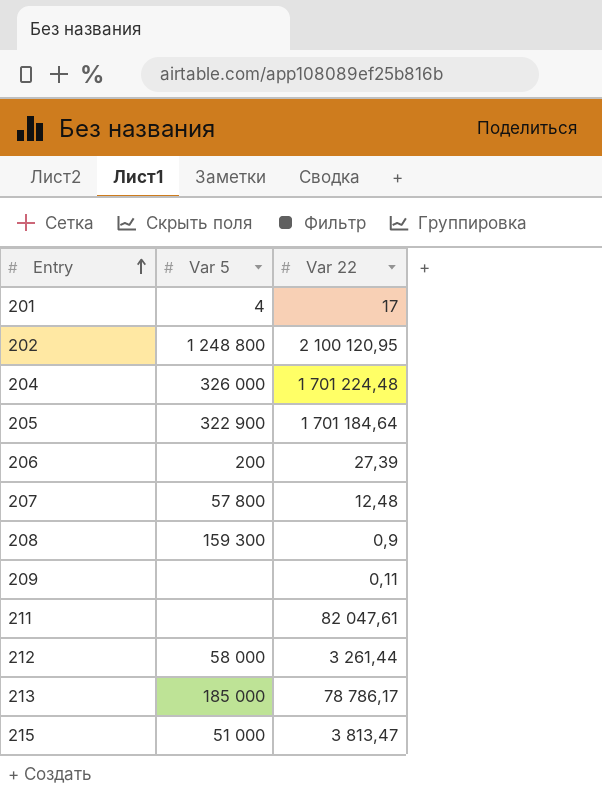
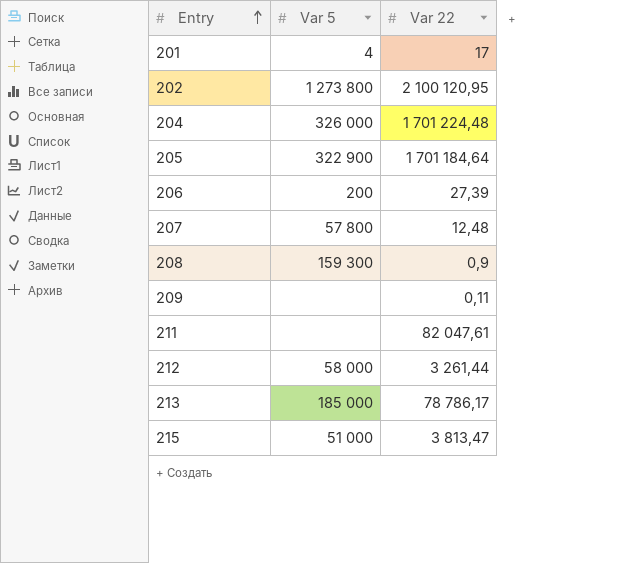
202 | Var 5: 1 248 800 -> 1 273 800

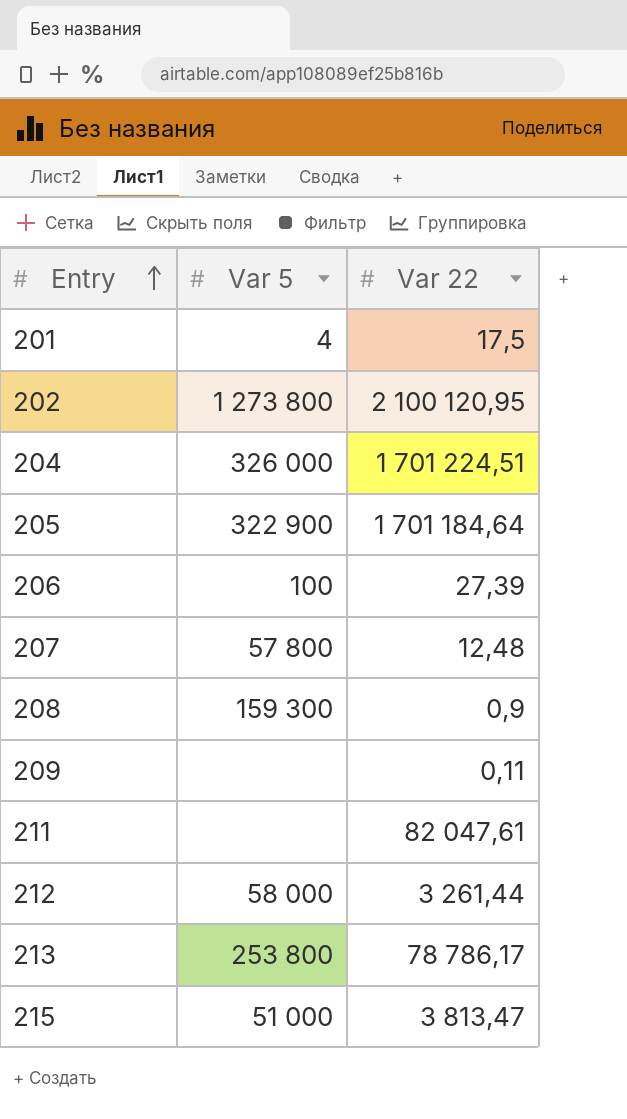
201 | Var 22: 17 -> 17,5
204 | Var 22: 1 701 224,48 -> 1 701 224,51
206 | Var 5: 200 -> 100
213 | Var 5: 185 000 -> 253 800

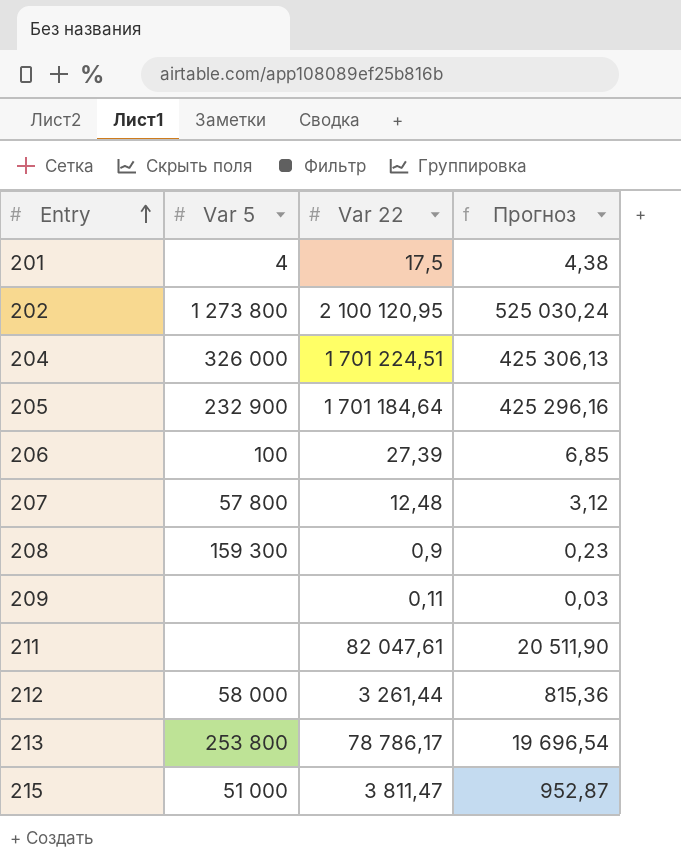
column Прогноз | formula: none -> [Var 22] * 0,25
205 | Var 5: 322 900 -> 232 900
215 | Var 22: 3 813,47 -> 3 811,47

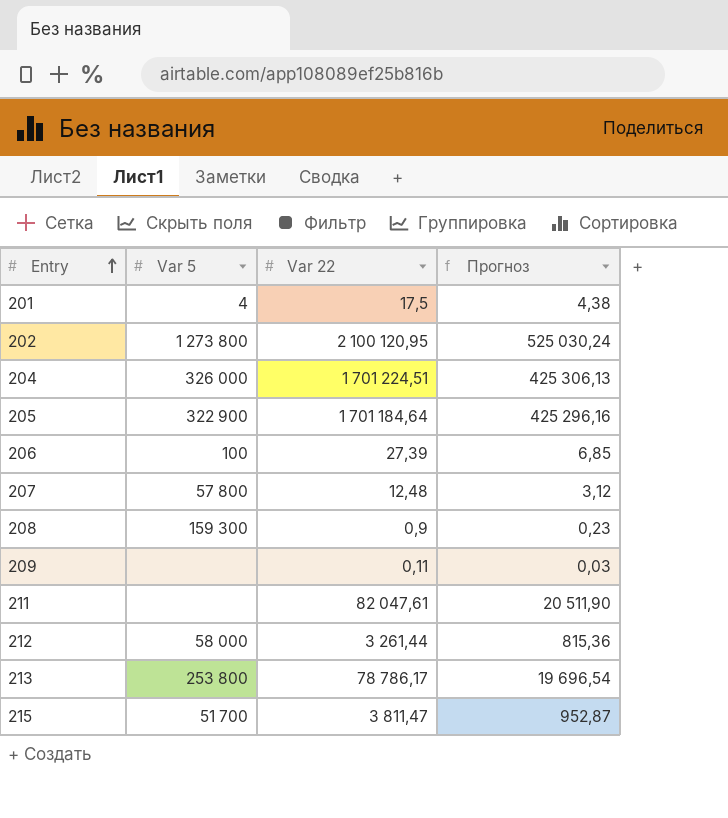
205 | Var 5: 232 900 -> 322 900
215 | Var 5: 51 000 -> 51 700

